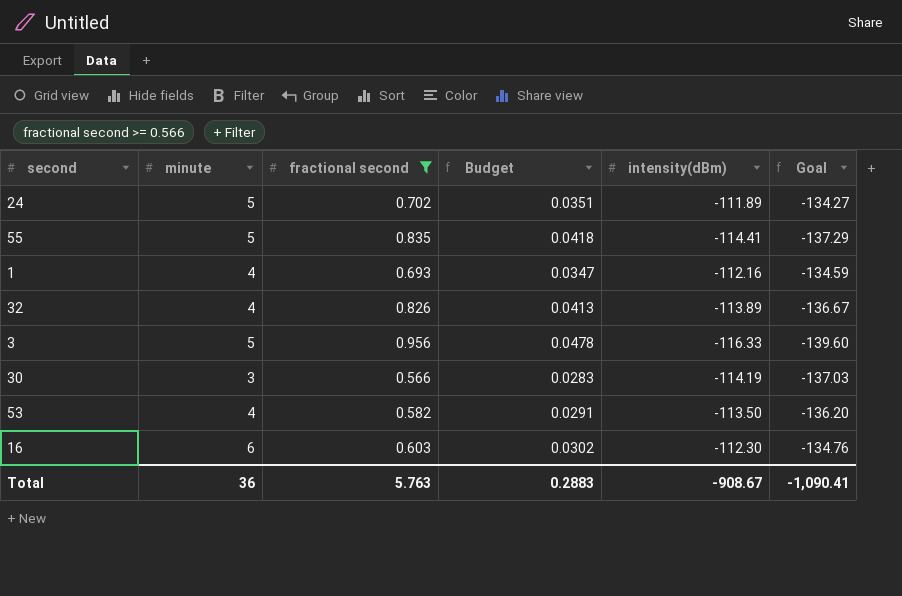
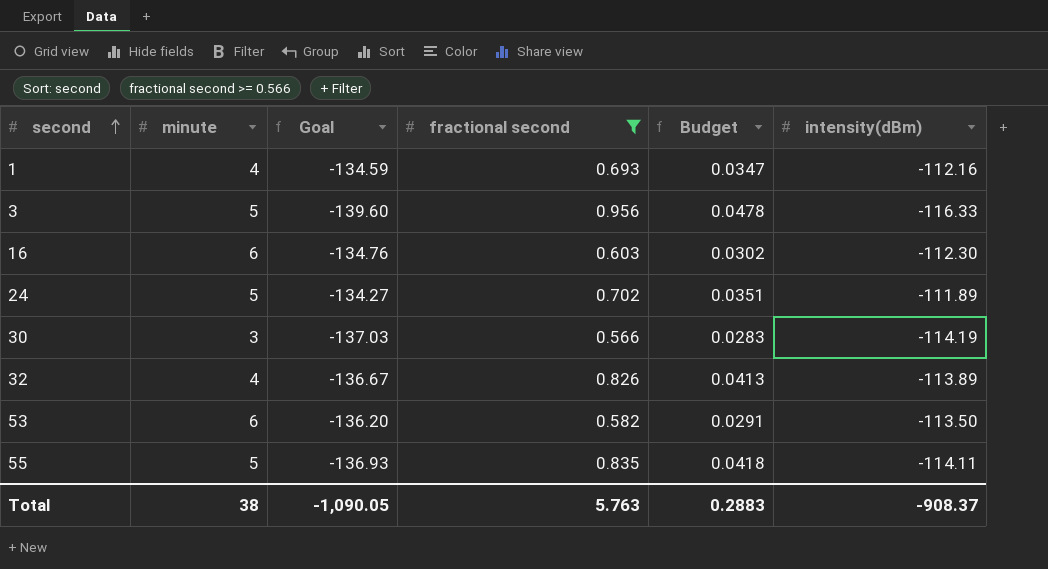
row order: none -> second ascending
column Goal | position: 6 -> 3
53 | minute: 4 -> 6
55 | Goal: -137.29 -> -136.93
55 | intensity(dBm): -114.41 -> -114.11
Total | minute: 36 -> 38
Total | Goal: -1,090.41 -> -1,090.05
Total | intensity(dBm): -908.67 -> -908.37

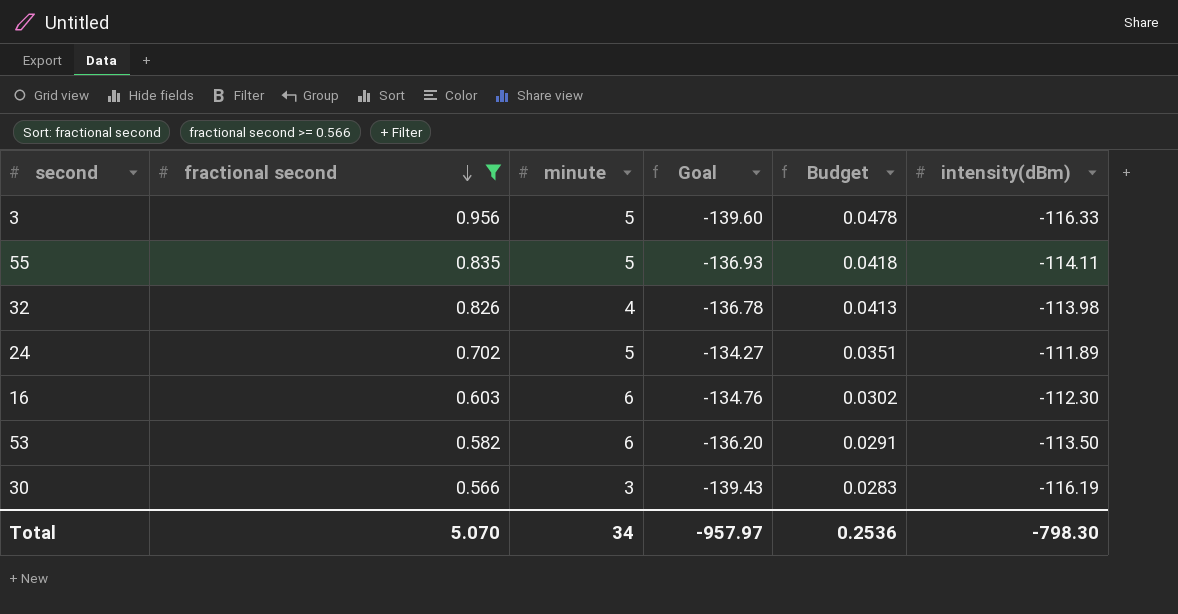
row order: second ascending -> fractional second descending
column fractional second | position: 4 -> 2
row 1: 4 | -134.59 | 0.693 | 0.0347 | -112.16 -> none
32 | Goal: -136.67 -> -136.78
32 | intensity(dBm): -113.89 -> -113.98
30 | Goal: -137.03 -> -139.43
30 | intensity(dBm): -114.19 -> -116.19
Total | fractional second: 5.763 -> 5.070
Total | minute: 38 -> 34
Total | Goal: -1,090.05 -> -957.97
Total | Budget: 0.2883 -> 0.2536
Total | intensity(dBm): -908.37 -> -798.30

